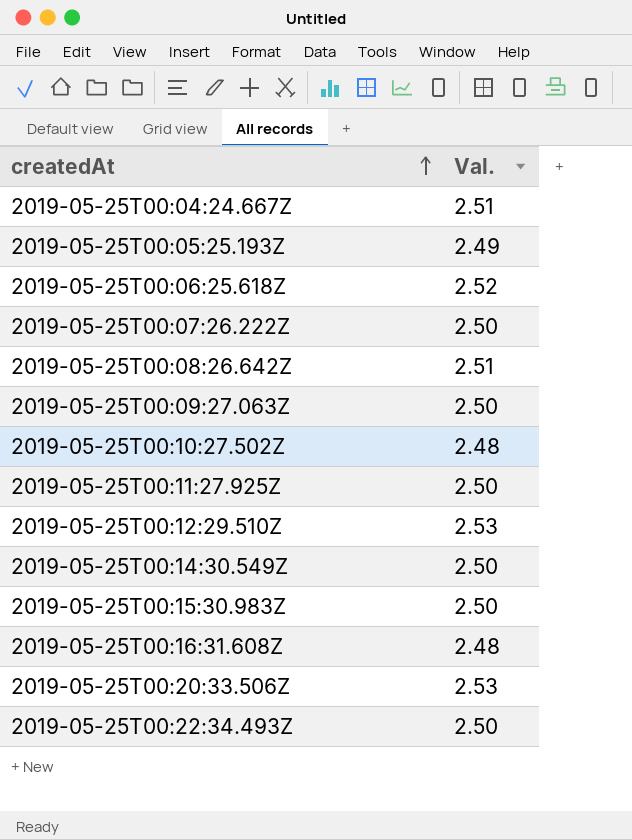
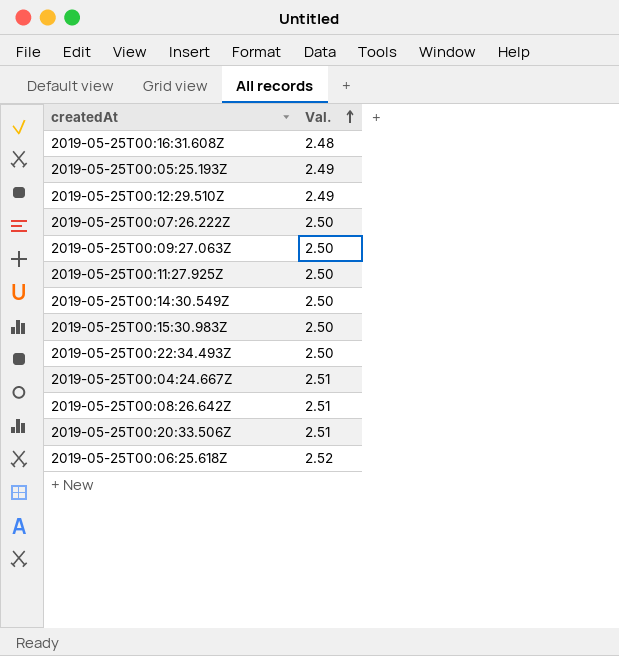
row order: createdAt ascending -> Val. ascending
row 2019-05-25T00:10:27.502Z: 2.48 -> none
2019-05-25T00:12:29.510Z | Val.: 2.53 -> 2.49
2019-05-25T00:20:33.506Z | Val.: 2.53 -> 2.51

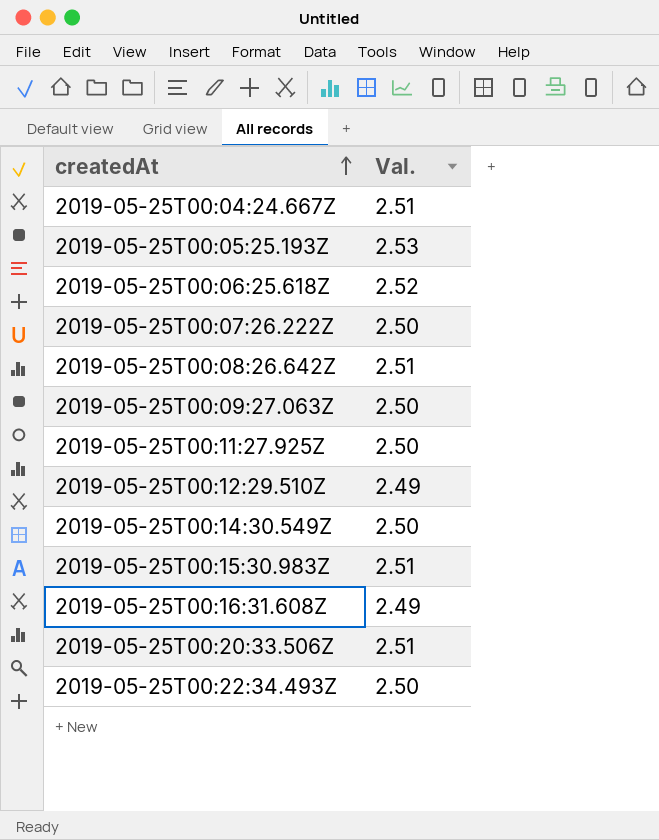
row order: Val. ascending -> createdAt ascending
2019-05-25T00:05:25.193Z | Val.: 2.49 -> 2.53
2019-05-25T00:15:30.983Z | Val.: 2.50 -> 2.51
2019-05-25T00:16:31.608Z | Val.: 2.48 -> 2.49

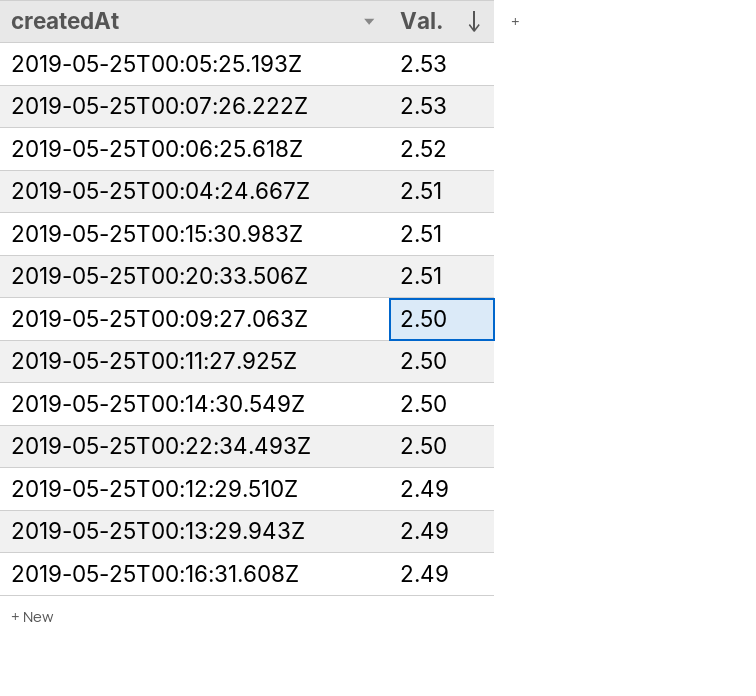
row order: createdAt ascending -> Val. descending
row 2019-05-25T00:08:26.642Z: 2.51 -> none
2019-05-25T00:07:26.222Z | Val.: 2.50 -> 2.53
row 2019-05-25T00:13:29.943Z: none -> 2.49

